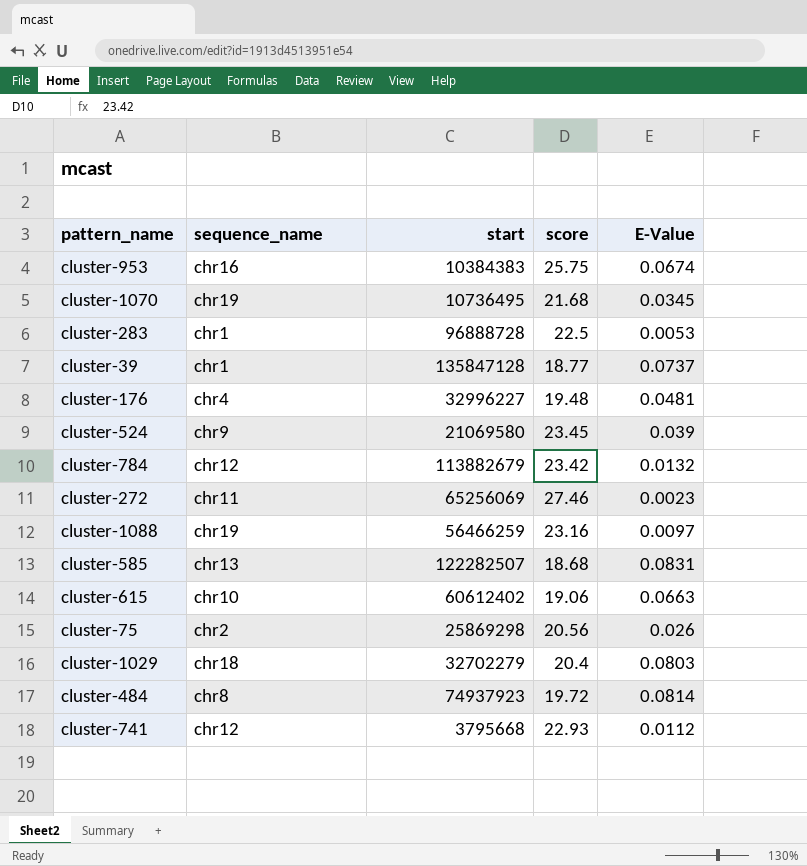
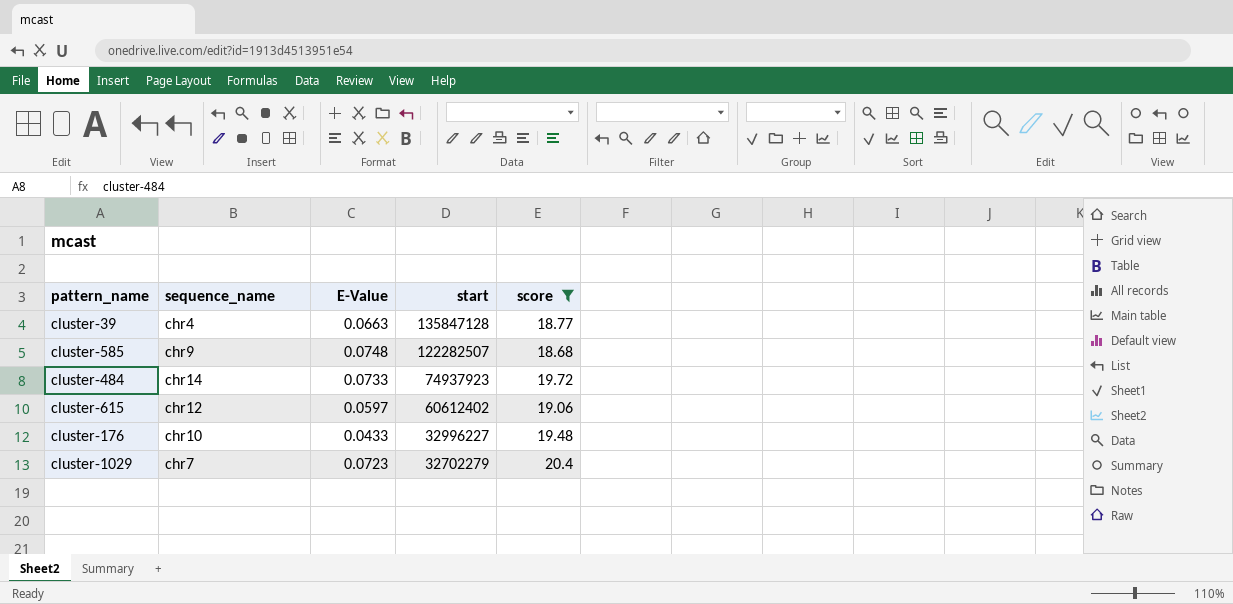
filter: none -> score <= 20.4
row order: none -> start descending
column E-Value | position: 5 -> 3
cluster-39 | sequence_name: chr1 -> chr4
cluster-39 | E-Value: 0.0737 -> 0.0663
cluster-585 | sequence_name: chr13 -> chr9
cluster-585 | E-Value: 0.0831 -> 0.0748
cluster-484 | sequence_name: chr8 -> chr14
cluster-484 | E-Value: 0.0814 -> 0.0733
cluster-615 | sequence_name: chr10 -> chr12
cluster-615 | E-Value: 0.0663 -> 0.0597
cluster-176 | sequence_name: chr4 -> chr10
cluster-176 | E-Value: 0.0481 -> 0.0433
cluster-1029 | sequence_name: chr18 -> chr7
cluster-1029 | E-Value: 0.0803 -> 0.0723

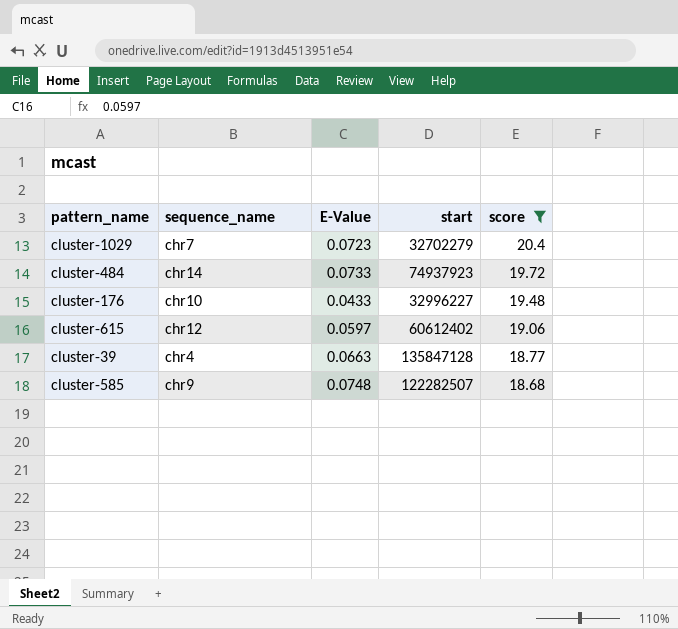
row order: start descending -> score descending

